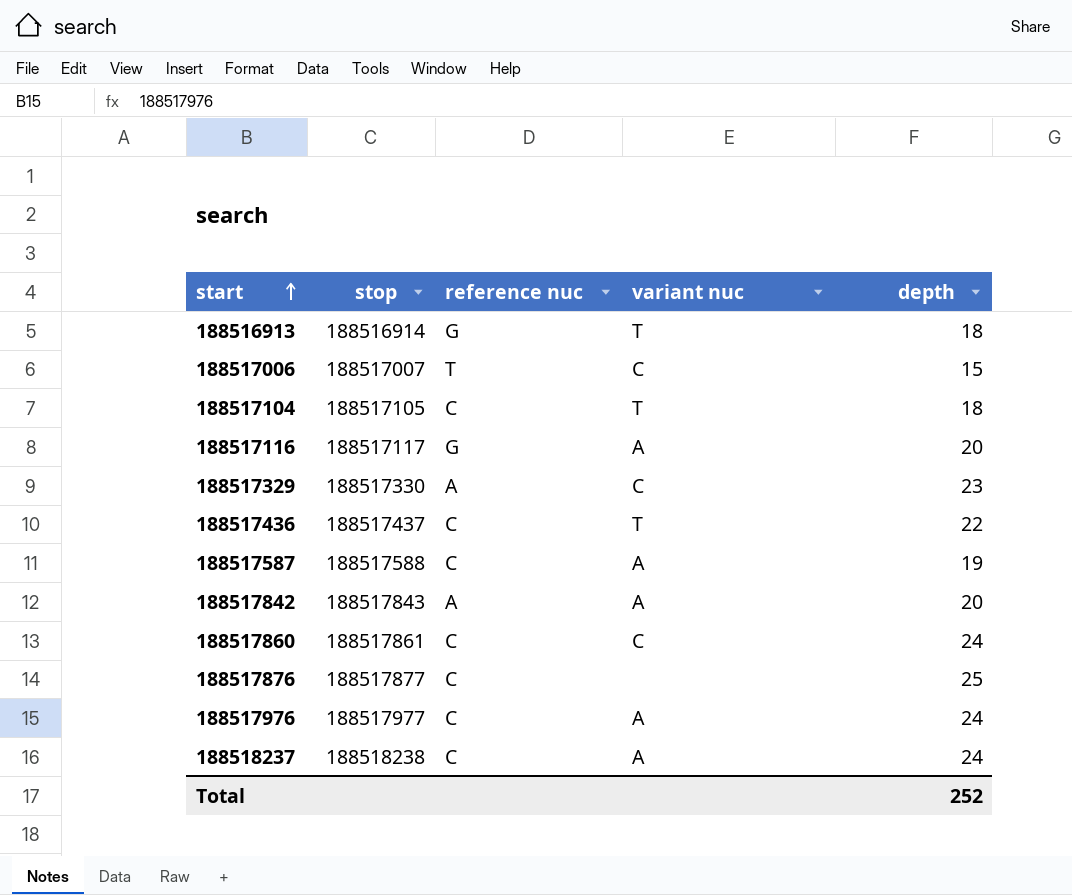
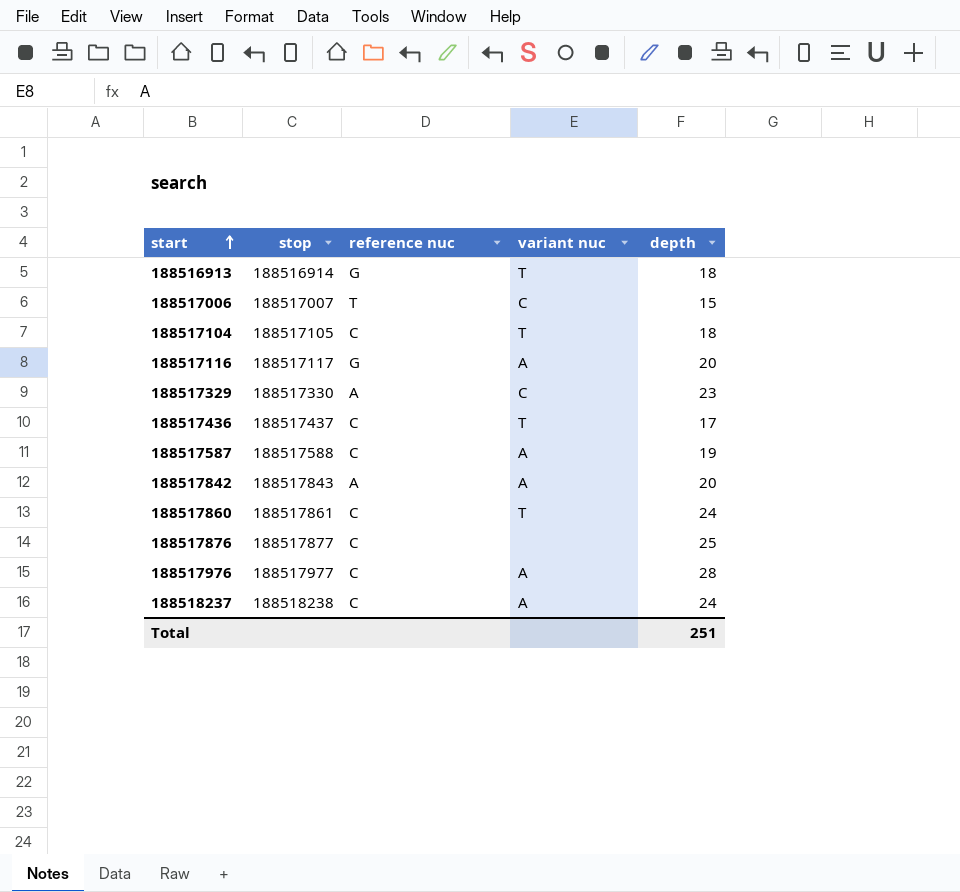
188517436 | depth: 22 -> 17
188517860 | variant nuc: C -> T
188517976 | depth: 24 -> 28
Total | depth: 252 -> 251

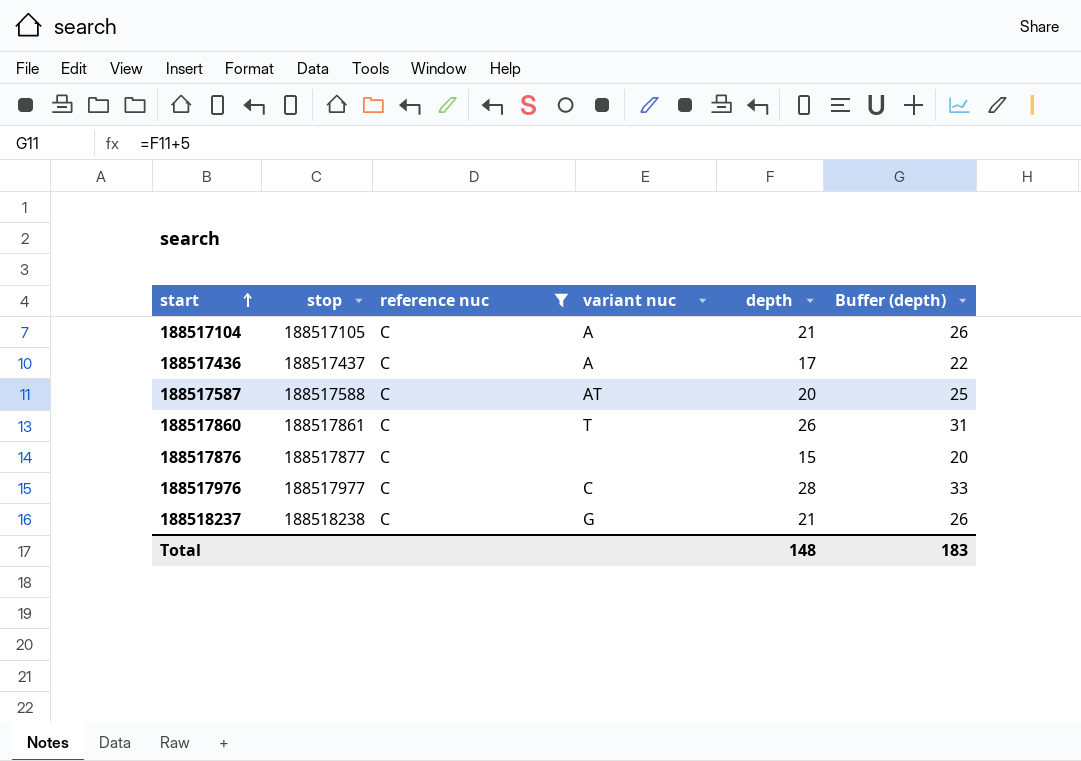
filter: none -> reference nuc = C
column Buffer (depth) | formula: none -> [depth] + 5
188517104 | variant nuc: T -> A
188517104 | depth: 18 -> 21
188517436 | variant nuc: T -> A
188517587 | variant nuc: A -> AT
188517587 | depth: 19 -> 20
188517860 | depth: 24 -> 26
188517876 | depth: 25 -> 15
188517976 | variant nuc: A -> C
188518237 | variant nuc: A -> G
188518237 | depth: 24 -> 21
Total | depth: 251 -> 148

